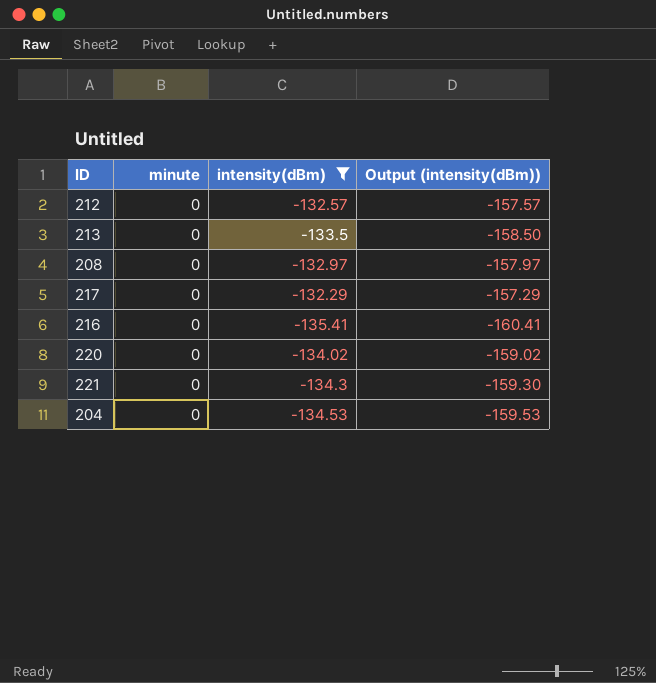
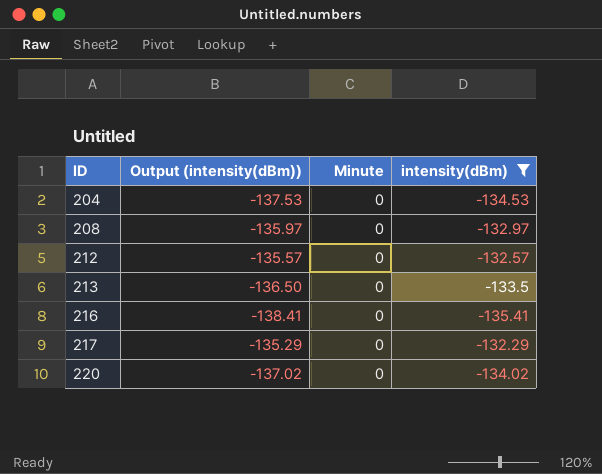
row order: none -> ID ascending
column Output (intensity(dBm)) | formula: [intensity(dBm)] - 25 -> [intensity(dBm)] - 3
column Output (intensity(dBm)) | position: 4 -> 2
column name: minute -> Minute
row 221: 0 | -134.3 | -159.30 -> none

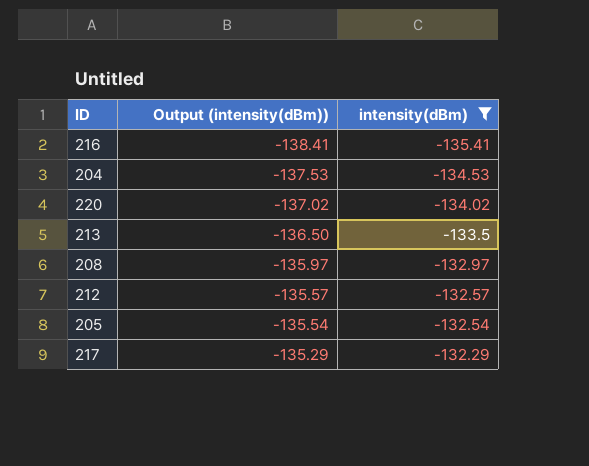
row order: ID ascending -> Output (intensity(dBm)) ascending
column Minute | position: 3 -> none
row 205: none -> -135.54 | -132.54

